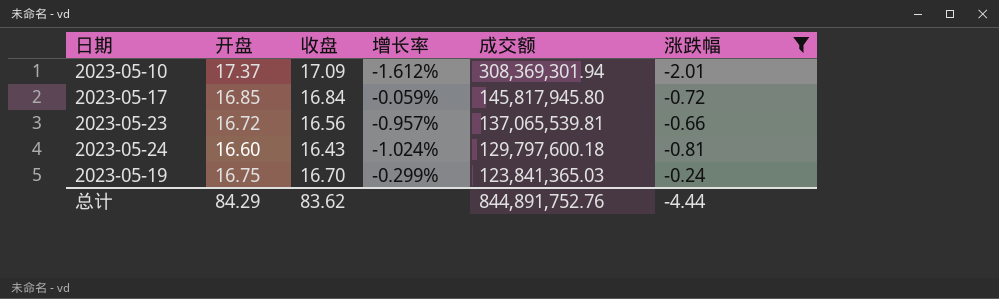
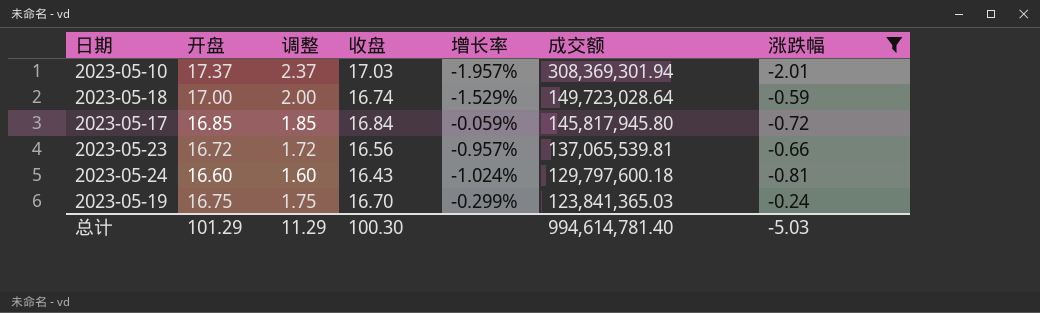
column 调整 | formula: none -> [开盘] - 15
2023-05-10 | 收盘: 17.09 -> 17.03
2023-05-10 | 增长率: -1.612% -> -1.957%
row 2023-05-18: none -> 17.00 | 2.00 | 16.74 | -1.529% | 149,723,028.64 | -0.59
总计 | 开盘: 84.29 -> 101.29
总计 | 收盘: 83.62 -> 100.30
总计 | 成交额: 844,891,752.76 -> 994,614,781.40
总计 | 涨跌幅: -4.44 -> -5.03

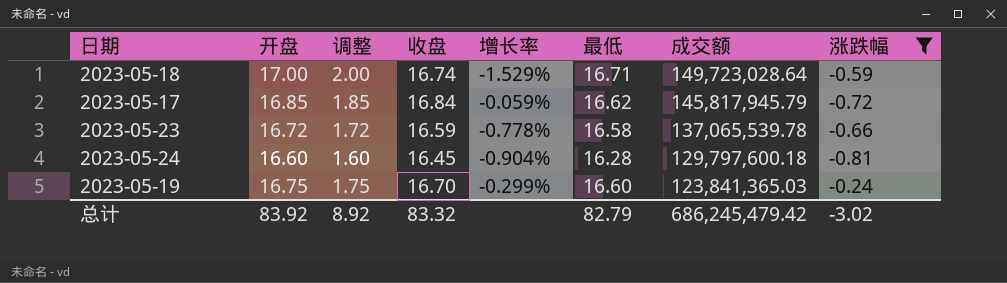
column 最低 | position: none -> 6
row 2023-05-10: 17.37 | 2.37 | 17.03 | -1.957% | 308,369,301.94 | -2.01 -> none
2023-05-17 | 成交额: 145,817,945.80 -> 145,817,945.79
2023-05-23 | 收盘: 16.56 -> 16.59
2023-05-23 | 增长率: -0.957% -> -0.778%
2023-05-23 | 成交额: 137,065,539.81 -> 137,065,539.78
2023-05-24 | 收盘: 16.43 -> 16.45
2023-05-24 | 增长率: -1.024% -> -0.904%
总计 | 开盘: 101.29 -> 83.92
总计 | 调整: 11.29 -> 8.92
总计 | 收盘: 100.30 -> 83.32
总计 | 成交额: 994,614,781.40 -> 686,245,479.42
总计 | 涨跌幅: -5.03 -> -3.02

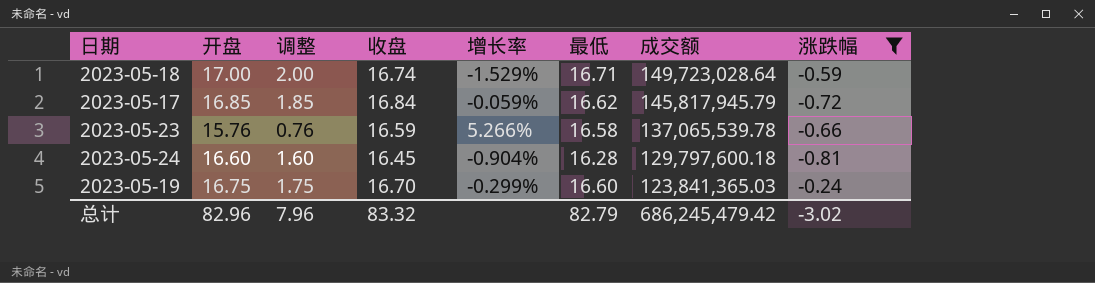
2023-05-23 | 开盘: 16.72 -> 15.76
2023-05-23 | 调整: 1.72 -> 0.76
2023-05-23 | 增长率: -0.778% -> 5.266%
总计 | 开盘: 83.92 -> 82.96
总计 | 调整: 8.92 -> 7.96

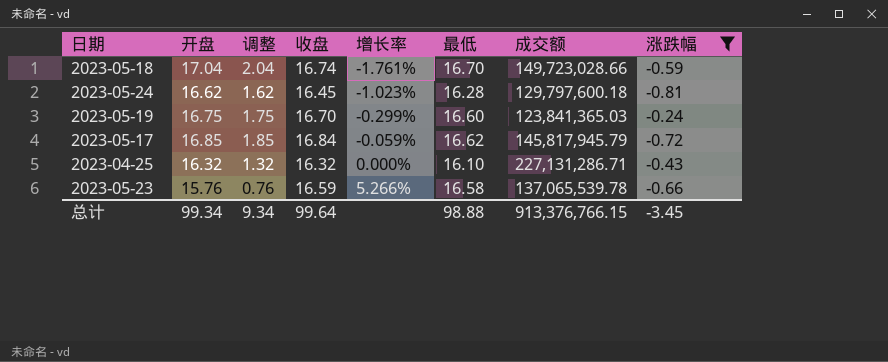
row order: 成交额 descending -> 增长率 ascending
2023-05-18 | 开盘: 17.00 -> 17.04
2023-05-18 | 调整: 2.00 -> 2.04
2023-05-18 | 增长率: -1.529% -> -1.761%
2023-05-18 | 最低: 16.71 -> 16.70
2023-05-18 | 成交额: 149,723,028.64 -> 149,723,028.66
2023-05-24 | 开盘: 16.60 -> 16.62
2023-05-24 | 调整: 1.60 -> 1.62
2023-05-24 | 增长率: -0.904% -> -1.023%
row 2023-04-25: none -> 16.32 | 1.32 | 16.32 | 0.000% | 16.10 | 227,131,286.71 | -0.43
总计 | 开盘: 82.96 -> 99.34
总计 | 调整: 7.96 -> 9.34
总计 | 收盘: 83.32 -> 99.64
总计 | 最低: 82.79 -> 98.88
总计 | 成交额: 686,245,479.42 -> 913,376,766.15
总计 | 涨跌幅: -3.02 -> -3.45

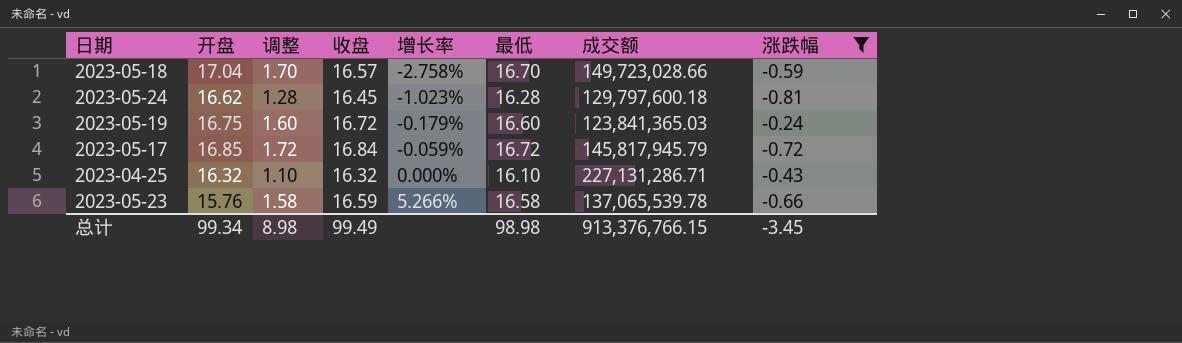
column 调整 | formula: [开盘] - 15 -> [最低] - 15
2023-05-18 | 收盘: 16.74 -> 16.57
2023-05-18 | 增长率: -1.761% -> -2.758%
2023-05-19 | 收盘: 16.70 -> 16.72
2023-05-19 | 增长率: -0.299% -> -0.179%
2023-05-17 | 最低: 16.62 -> 16.72
总计 | 调整: 9.34 -> 8.98
总计 | 收盘: 99.64 -> 99.49
总计 | 最低: 98.88 -> 98.98

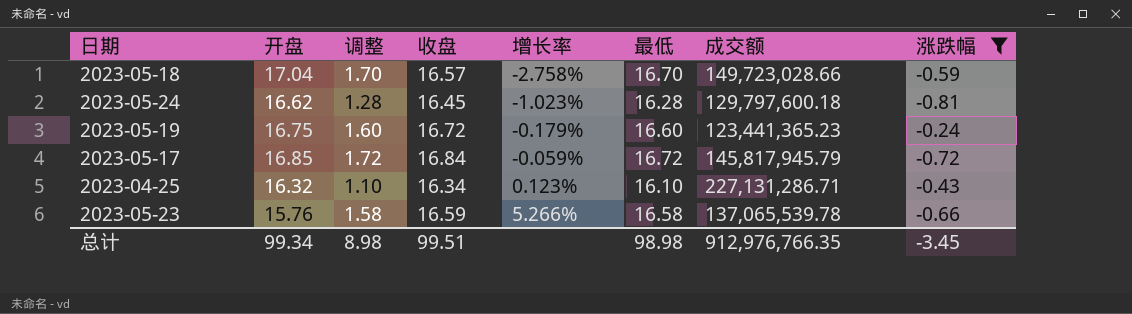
2023-05-19 | 成交额: 123,841,365.03 -> 123,441,365.23
2023-04-25 | 收盘: 16.32 -> 16.34
2023-04-25 | 增长率: 0.000% -> 0.123%
总计 | 收盘: 99.49 -> 99.51
总计 | 成交额: 913,376,766.15 -> 912,976,766.35

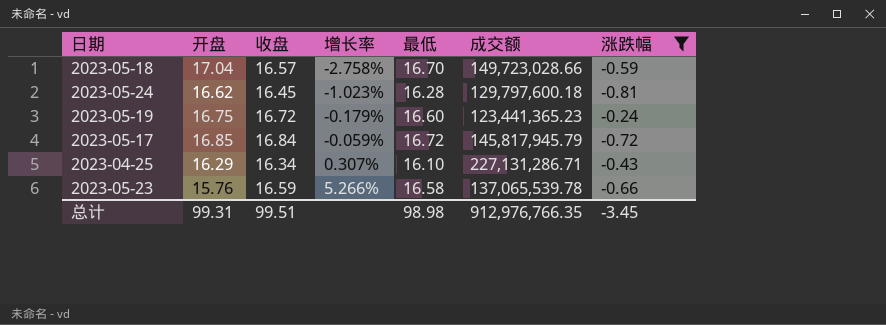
column 调整 | formula: [最低] - 15 -> none
2023-04-25 | 开盘: 16.32 -> 16.29
2023-04-25 | 增长率: 0.123% -> 0.307%
总计 | 开盘: 99.34 -> 99.31

